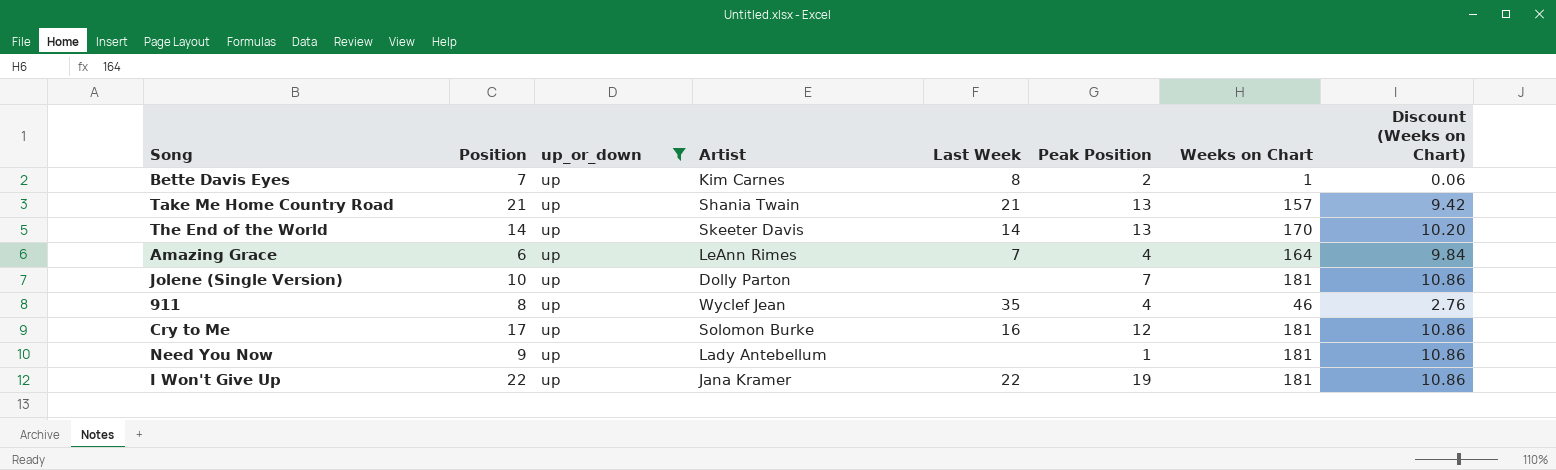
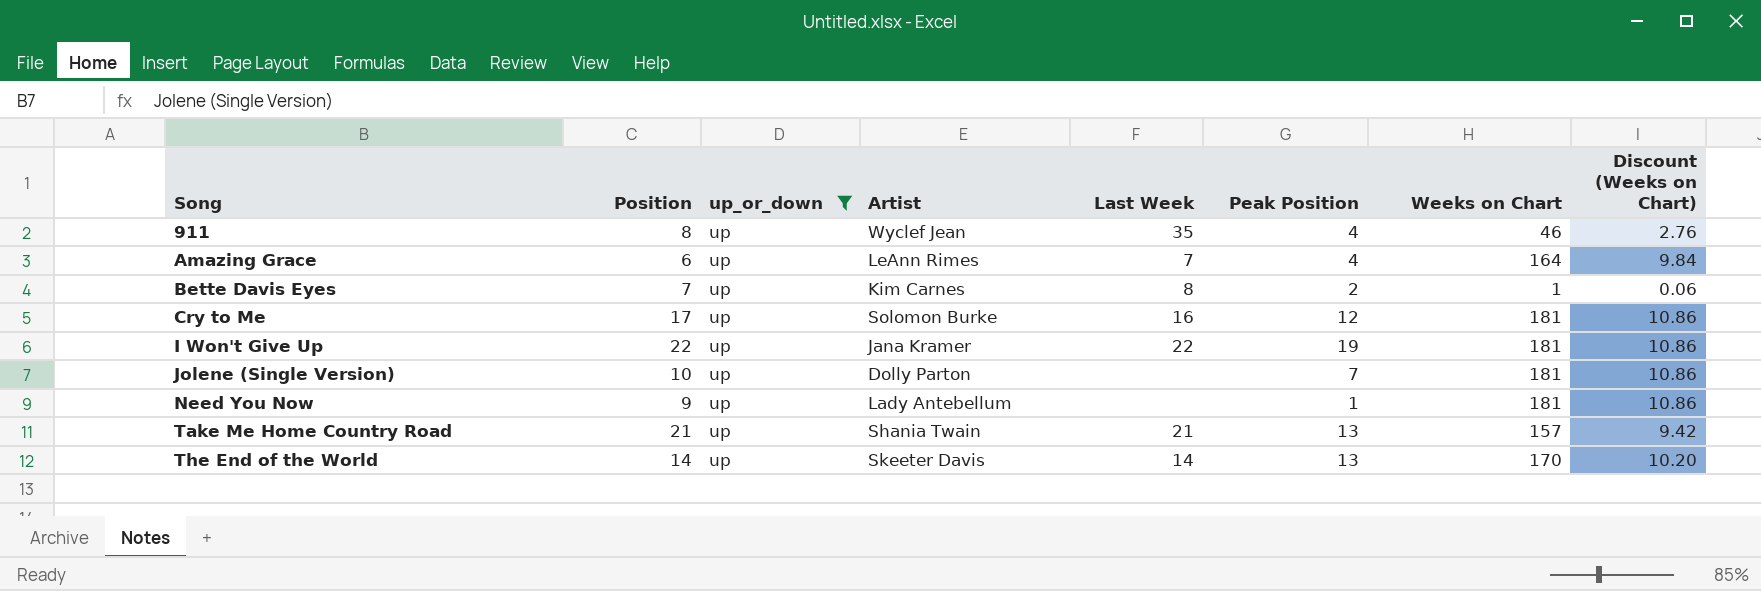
row order: none -> Song ascending

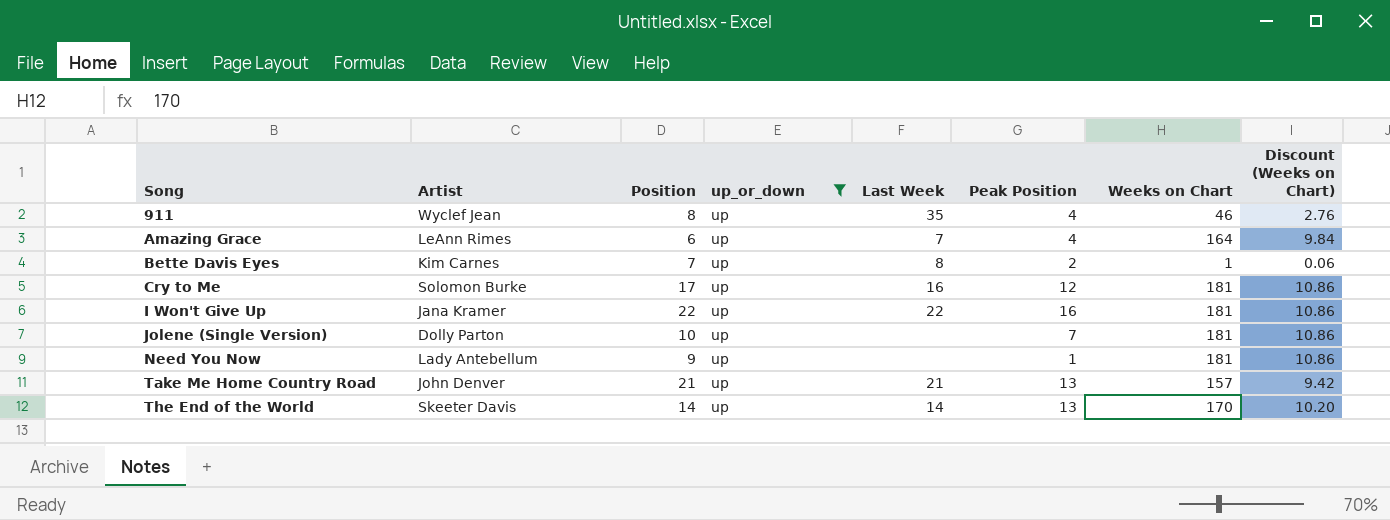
column Artist | position: 4 -> 2
I Won't Give Up | Peak Position: 19 -> 16
Take Me Home Country Road | Artist: Shania Twain -> John Denver

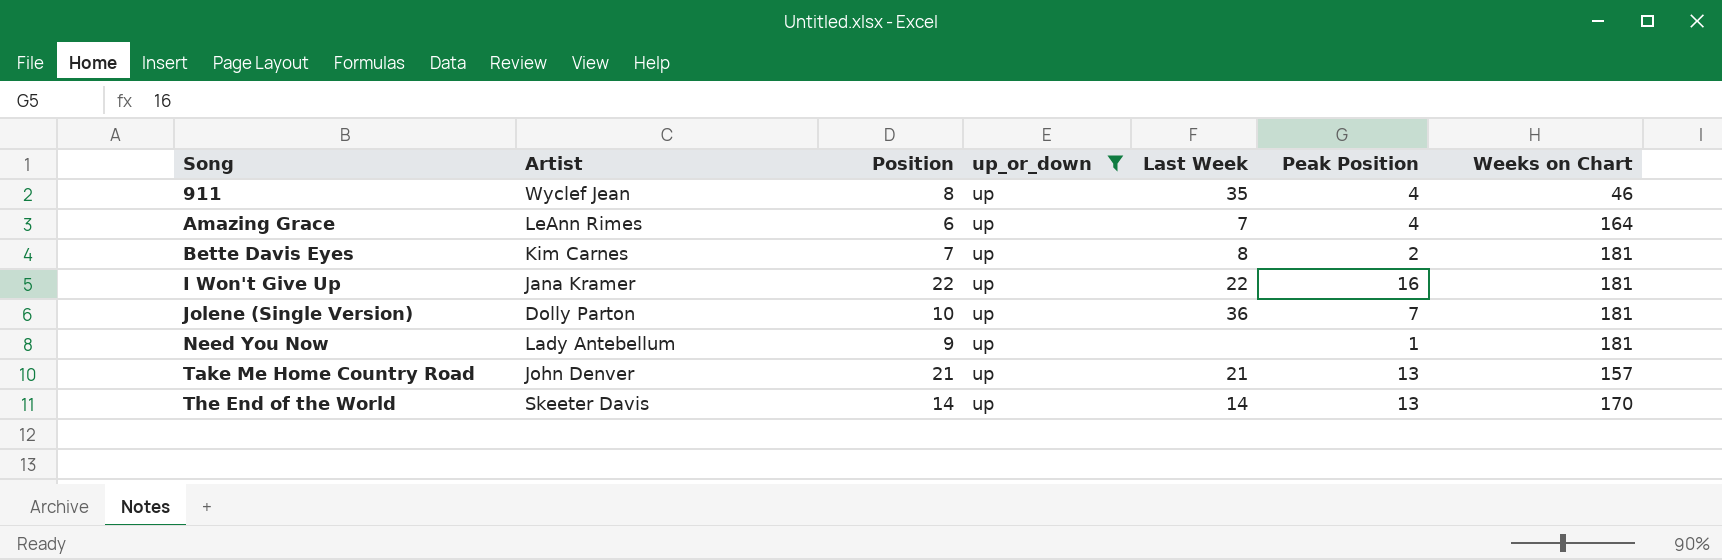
column Discount (Weeks on Chart) | formula: [Weeks on Chart] * 0.06 -> none
row Cry to Me: Solomon Burke | 17 | up | 16 | 12 | 181 | 10.86 -> none
Bette Davis Eyes | Weeks on Chart: 1 -> 181
Jolene (Single Version) | Last Week: none -> 36

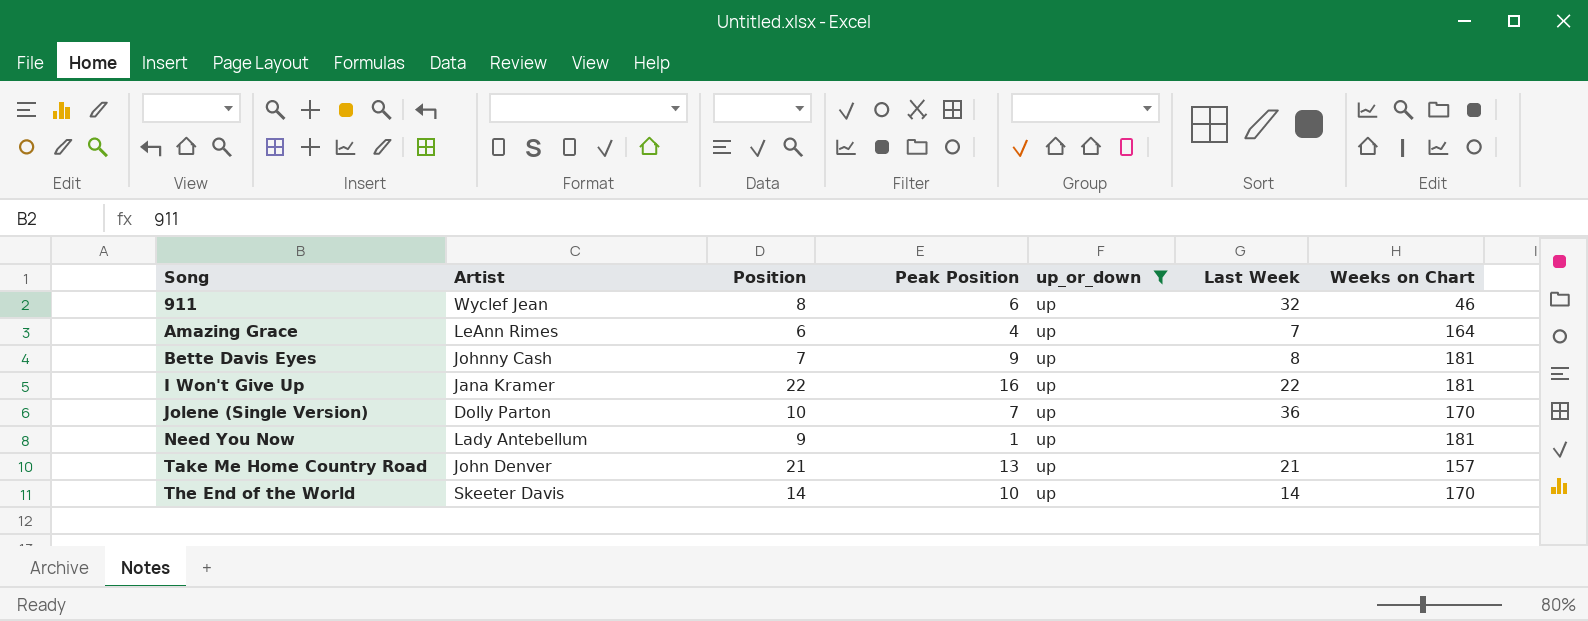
column Peak Position | position: 6 -> 4
911 | Peak Position: 4 -> 6
911 | Last Week: 35 -> 32
Bette Davis Eyes | Artist: Kim Carnes -> Johnny Cash
Bette Davis Eyes | Peak Position: 2 -> 9
Jolene (Single Version) | Weeks on Chart: 181 -> 170
The End of the World | Peak Position: 13 -> 10

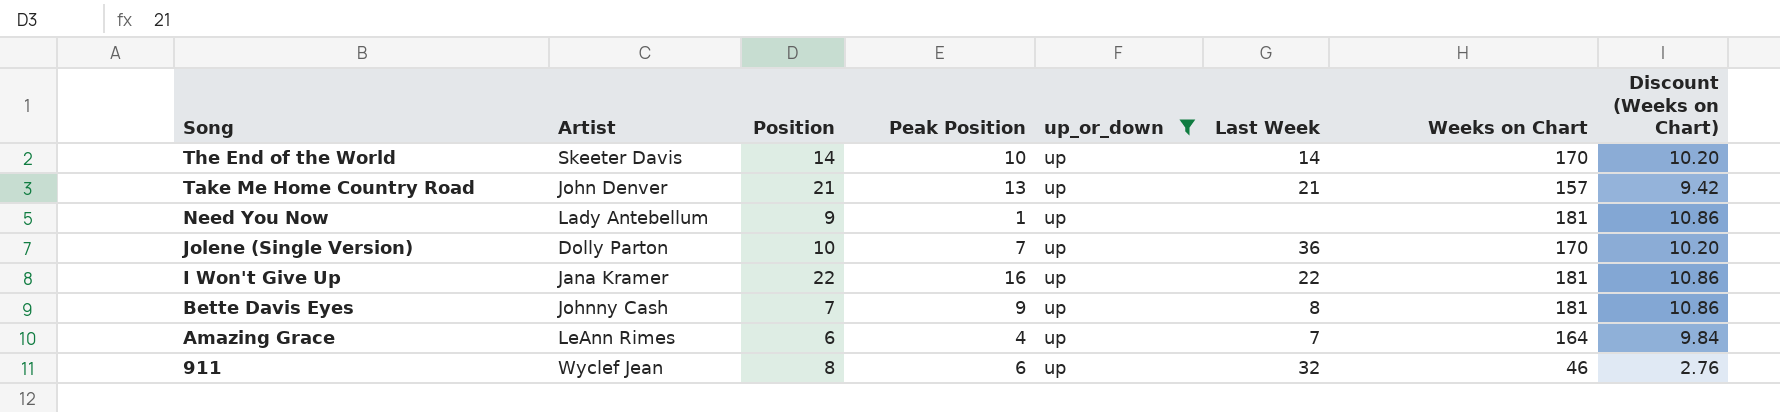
row order: Song ascending -> Song descending
column Discount (Weeks on Chart) | formula: none -> [Weeks on Chart] * 0.06

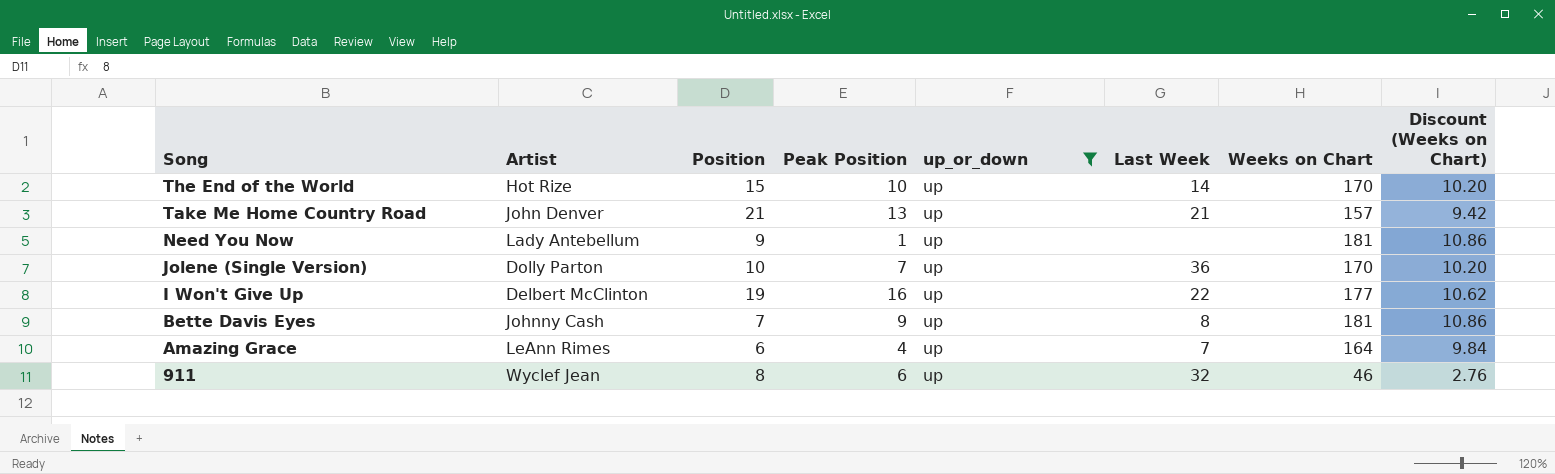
The End of the World | Artist: Skeeter Davis -> Hot Rize
The End of the World | Position: 14 -> 15
I Won't Give Up | Artist: Jana Kramer -> Delbert McClinton
I Won't Give Up | Position: 22 -> 19
I Won't Give Up | Weeks on Chart: 181 -> 177
I Won't Give Up | Discount (Weeks on Chart): 10.86 -> 10.62

